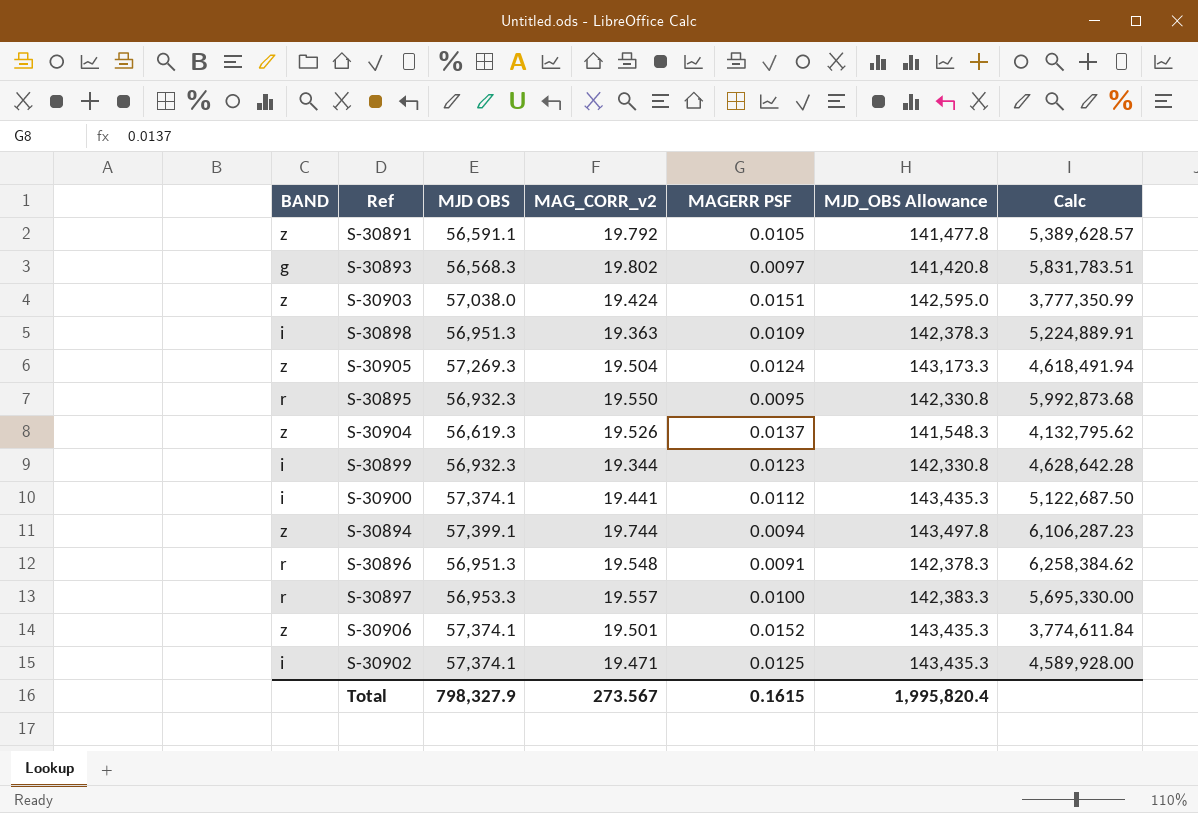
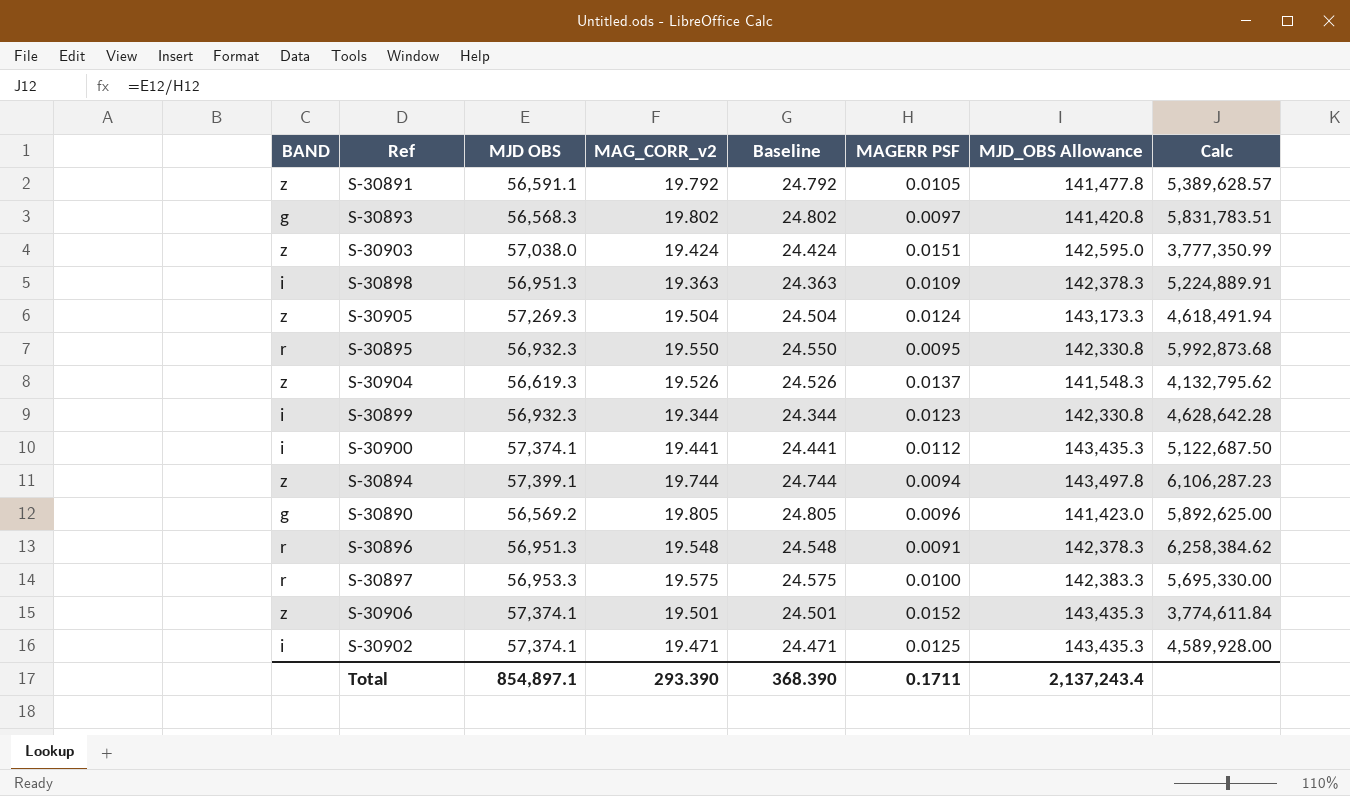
column Baseline | formula: none -> [MAG_CORR_v2] + 5
row S-30890: none -> g | 56,569.2 | 19.805 | 24.805 | 0.0096 | 141,423.0 | 5,892,625.00
S-30897 | MAG_CORR_v2: 19.557 -> 19.575
Total | MJD OBS: 798,327.9 -> 854,897.1
Total | MAG_CORR_v2: 273.567 -> 293.390
Total | MAGERR PSF: 0.1615 -> 0.1711
Total | MJD_OBS Allowance: 1,995,820.4 -> 2,137,243.4

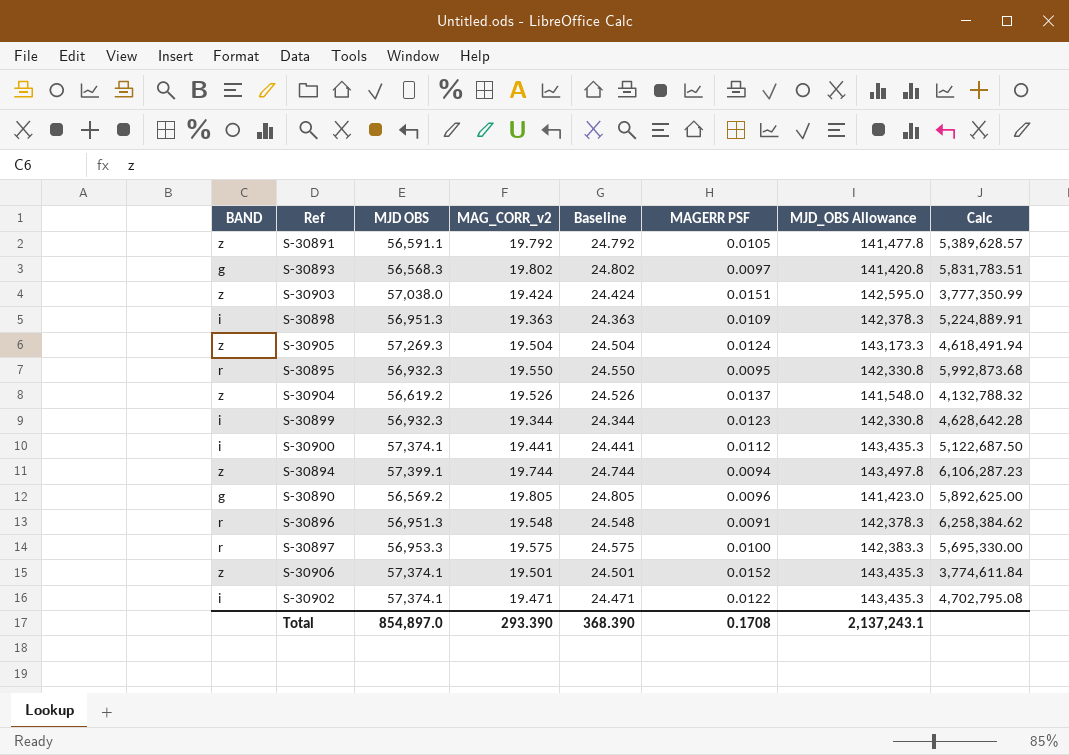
S-30904 | MJD OBS: 56,619.3 -> 56,619.2
S-30904 | MJD_OBS Allowance: 141,548.3 -> 141,548.0
S-30904 | Calc: 4,132,795.62 -> 4,132,788.32
S-30902 | MAGERR PSF: 0.0125 -> 0.0122
S-30902 | Calc: 4,589,928.00 -> 4,702,795.08
Total | MJD OBS: 854,897.1 -> 854,897.0
Total | MAGERR PSF: 0.1711 -> 0.1708
Total | MJD_OBS Allowance: 2,137,243.4 -> 2,137,243.1

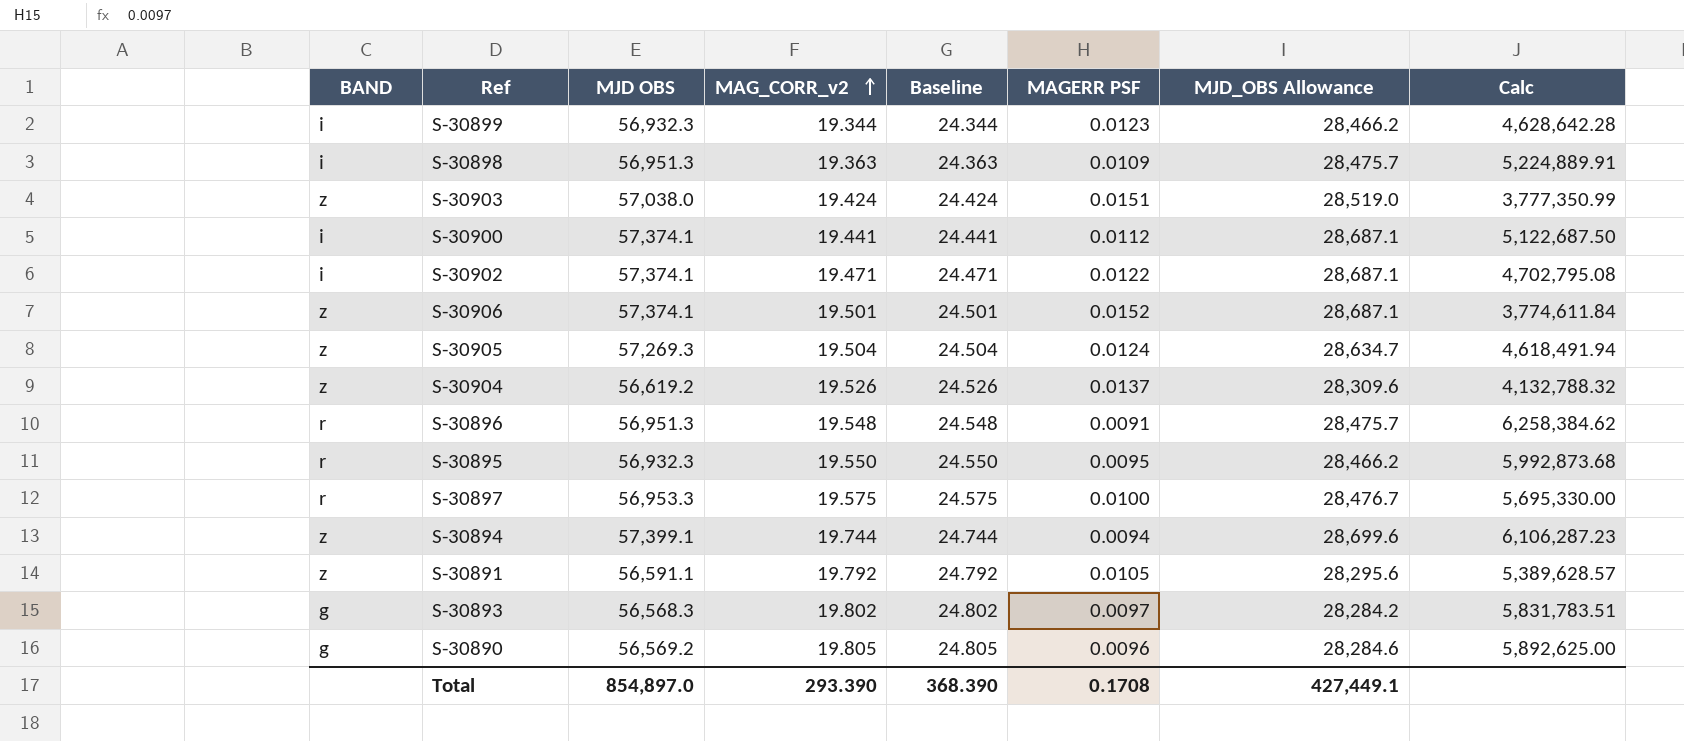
row order: none -> MAG_CORR_v2 ascending
column MJD_OBS Allowance | formula: [MJD OBS] * 2.5 -> [MJD OBS] * 0.5
Total | MJD_OBS Allowance: 2,137,243.1 -> 427,449.1

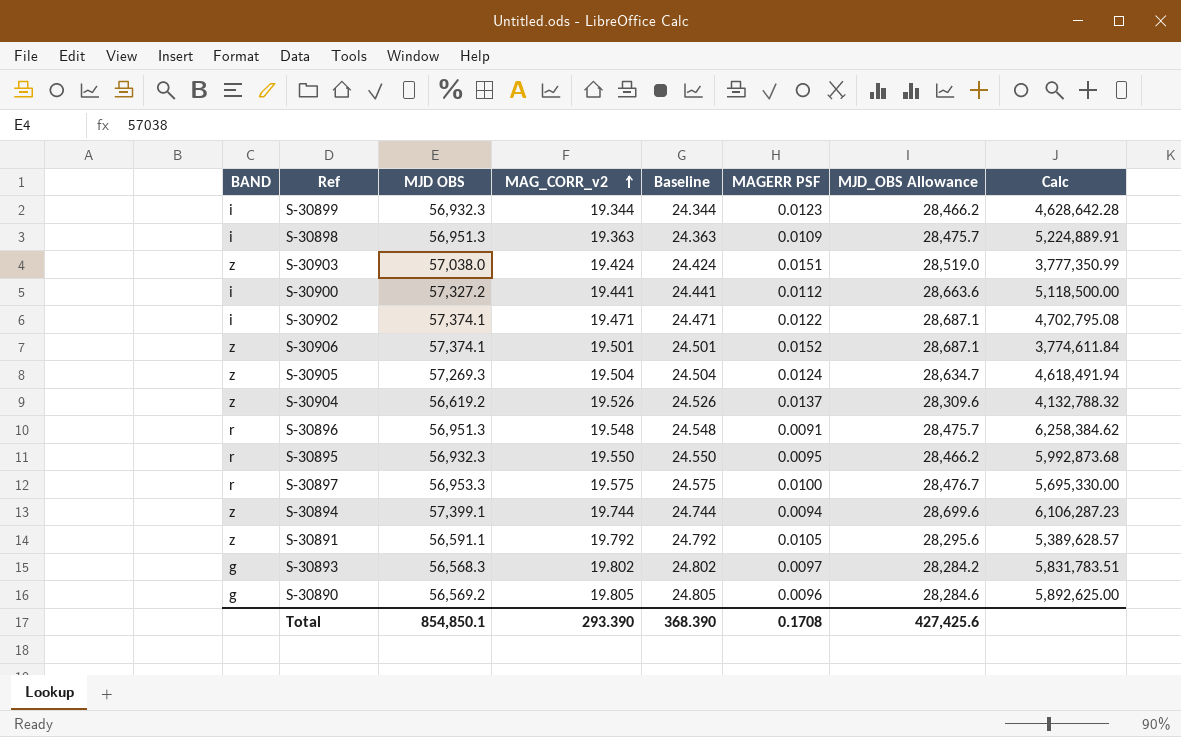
S-30900 | MJD OBS: 57,374.1 -> 57,327.2
S-30900 | MJD_OBS Allowance: 28,687.1 -> 28,663.6
S-30900 | Calc: 5,122,687.50 -> 5,118,500.00
Total | MJD OBS: 854,897.0 -> 854,850.1
Total | MJD_OBS Allowance: 427,449.1 -> 427,425.6

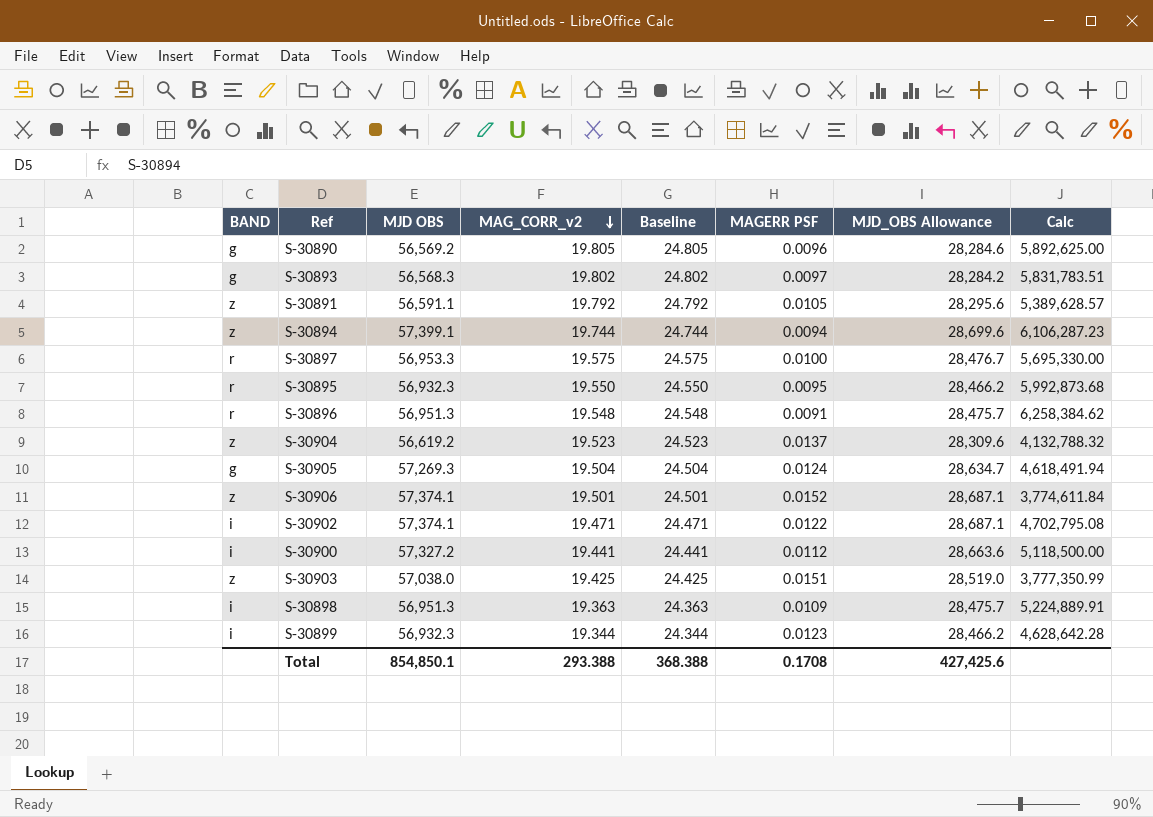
row order: MAG_CORR_v2 ascending -> MAG_CORR_v2 descending
S-30904 | MAG_CORR_v2: 19.526 -> 19.523
S-30904 | Baseline: 24.526 -> 24.523
S-30905 | BAND: z -> g
S-30903 | MAG_CORR_v2: 19.424 -> 19.425
S-30903 | Baseline: 24.424 -> 24.425
Total | MAG_CORR_v2: 293.390 -> 293.388
Total | Baseline: 368.390 -> 368.388

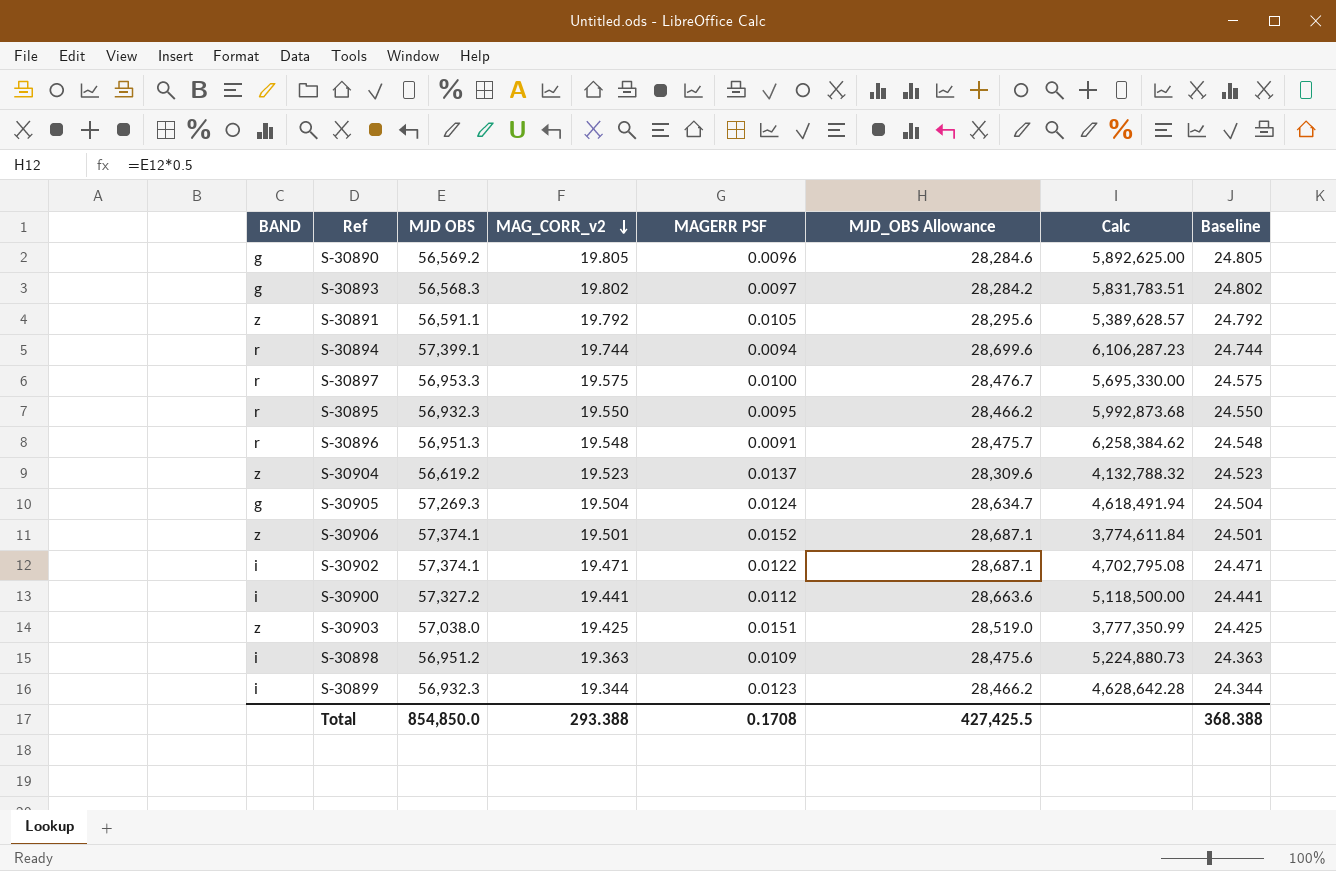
column Baseline | position: 5 -> 8
S-30894 | BAND: z -> r
S-30898 | MJD OBS: 56,951.3 -> 56,951.2
S-30898 | MJD_OBS Allowance: 28,475.7 -> 28,475.6
S-30898 | Calc: 5,224,889.91 -> 5,224,880.73
Total | MJD OBS: 854,850.1 -> 854,850.0
Total | MJD_OBS Allowance: 427,425.6 -> 427,425.5

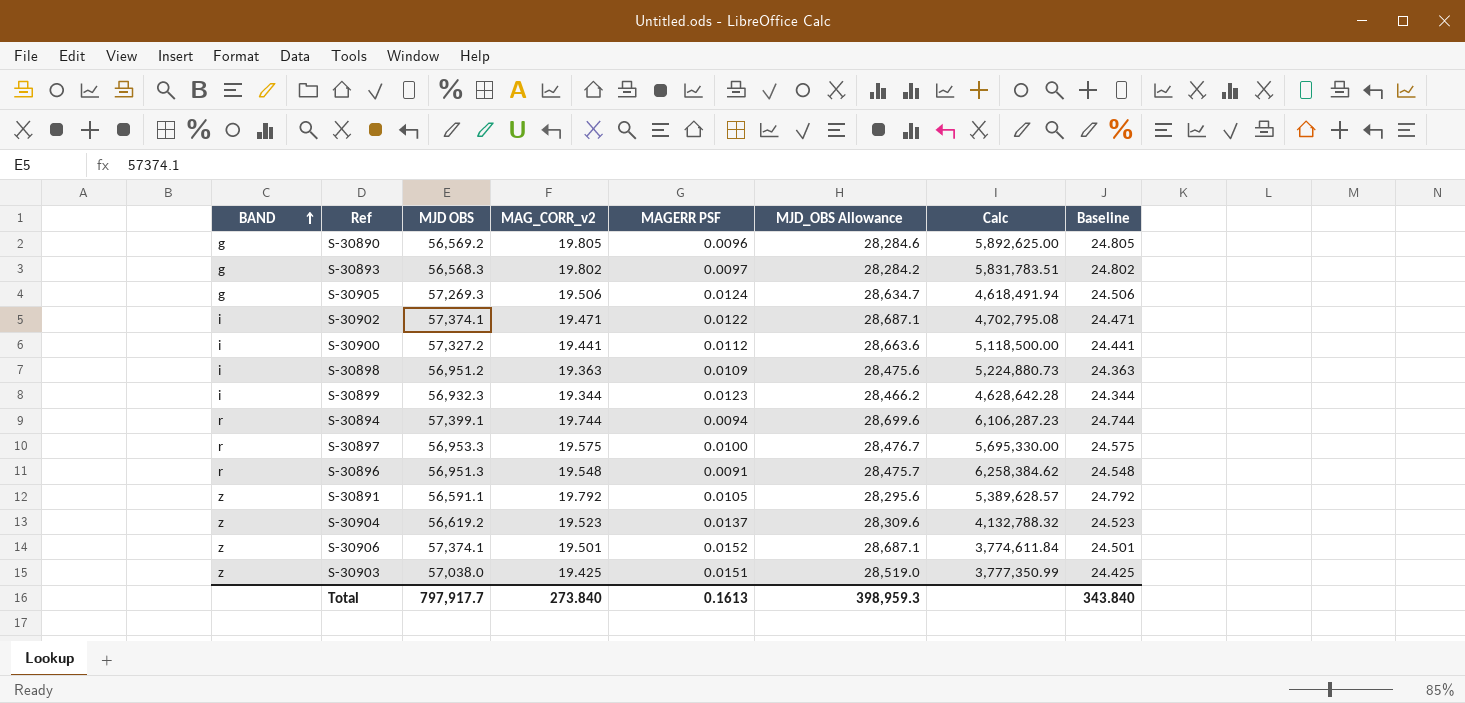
row order: MAG_CORR_v2 descending -> BAND ascending
row S-30895: r | 56,932.3 | 19.550 | 0.0095 | 28,466.2 | 5,992,873.68 | 24.550 -> none
S-30905 | MAG_CORR_v2: 19.504 -> 19.506
S-30905 | Baseline: 24.504 -> 24.506
Total | MJD OBS: 854,850.0 -> 797,917.7
Total | MAG_CORR_v2: 293.388 -> 273.840
Total | MAGERR PSF: 0.1708 -> 0.1613
Total | MJD_OBS Allowance: 427,425.5 -> 398,959.3
Total | Baseline: 368.388 -> 343.840

